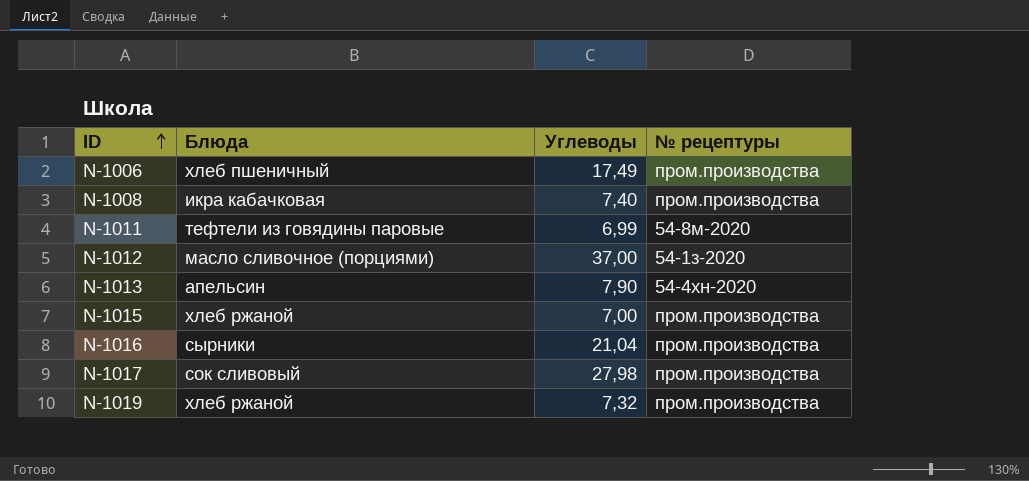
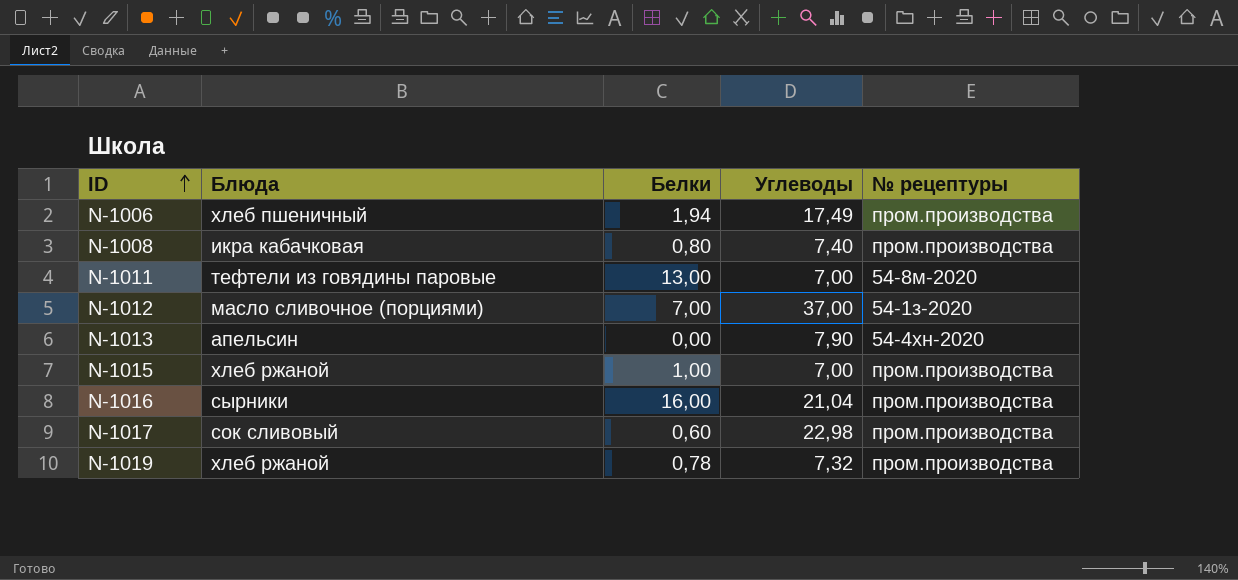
column Белки | position: none -> 3
N-1011 | Углеводы: 6,99 -> 7,00
N-1017 | Углеводы: 27,98 -> 22,98

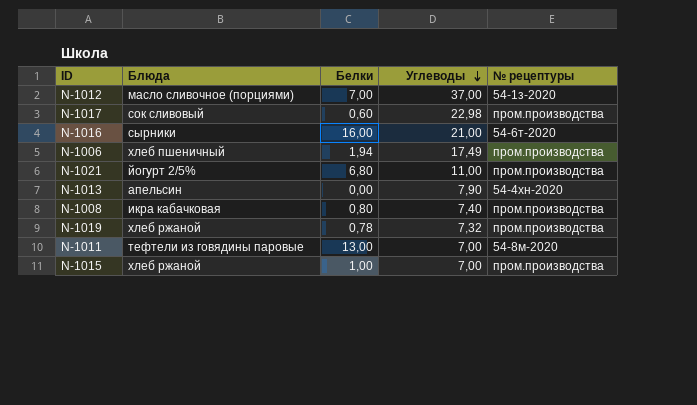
row order: ID ascending -> Углеводы descending
N-1016 | Углеводы: 21,04 -> 21,00
N-1016 | № рецептуры: пром.производства -> 54-6т-2020
row N-1021: none -> йогурт 2/5% | 6,80 | 11,00 | пром.производства

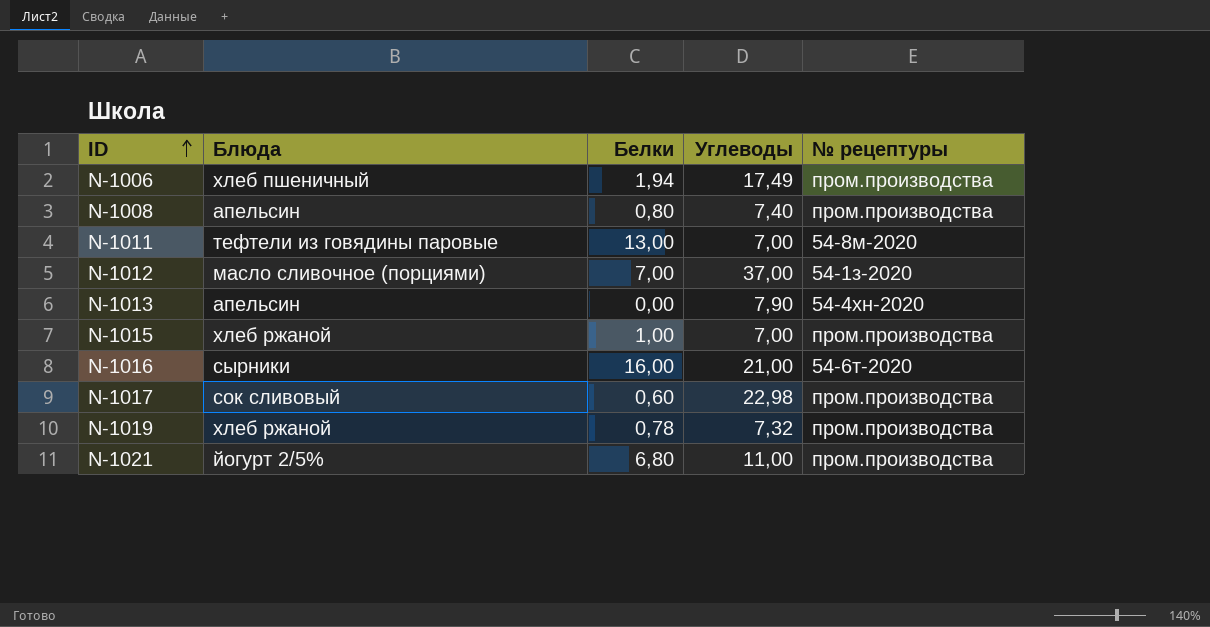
row order: Углеводы descending -> ID ascending
N-1008 | Блюда: икра кабачковая -> апельсин

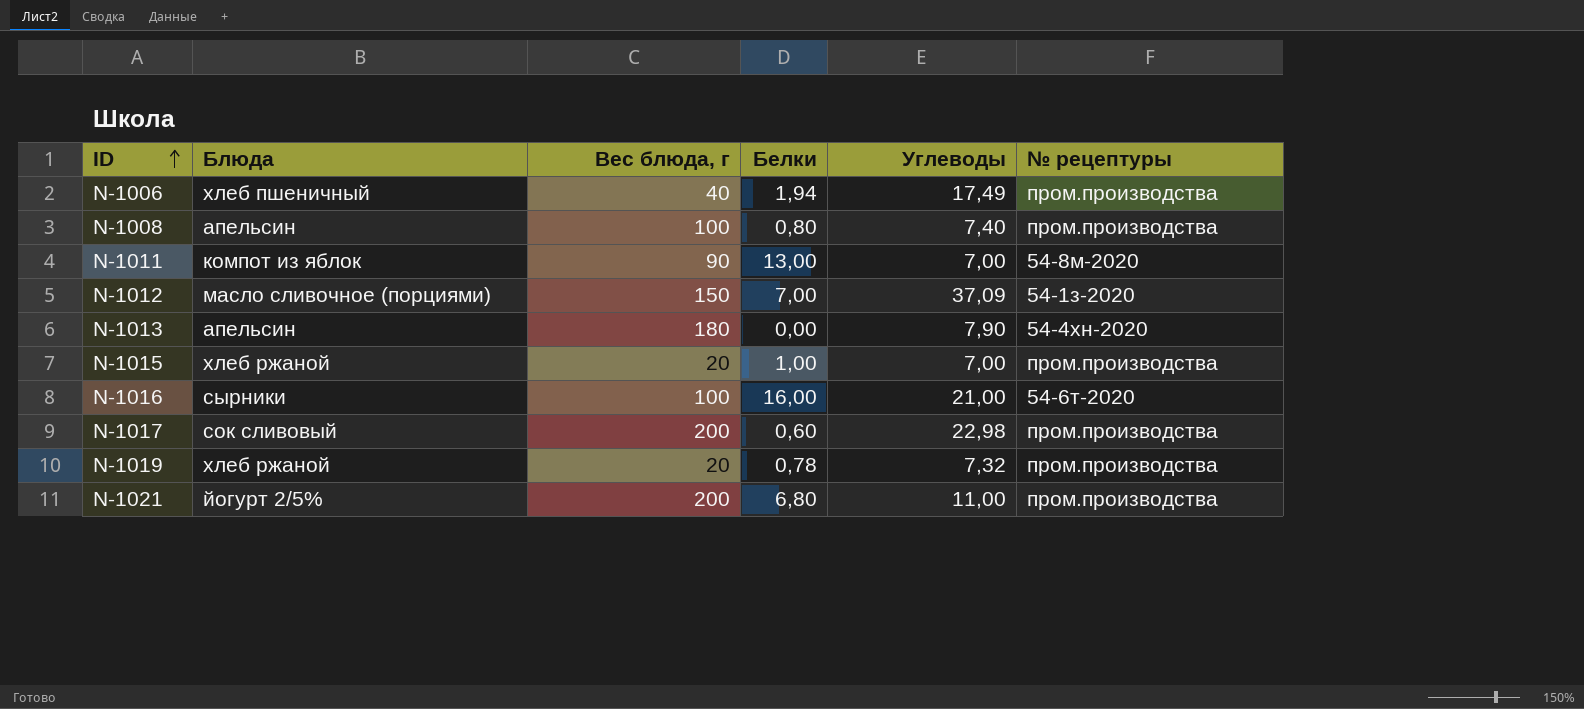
column Вес блюда, г | position: none -> 3
N-1011 | Блюда: тефтели из говядины паровые -> компот из яблок
N-1012 | Углеводы: 37,00 -> 37,09

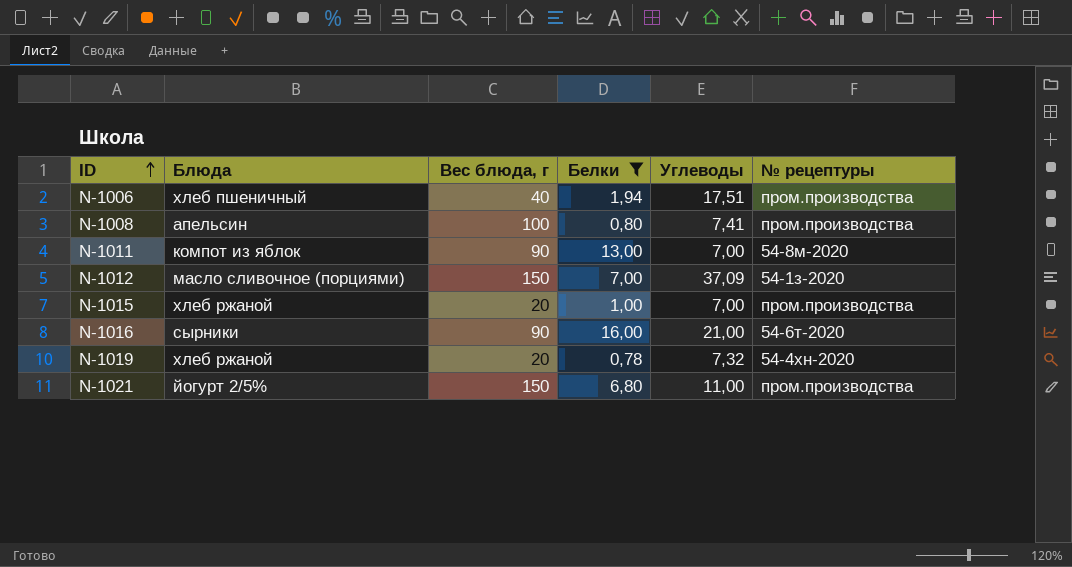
filter: none -> Белки >= 0,78
N-1006 | Углеводы: 17,49 -> 17,51
N-1008 | Углеводы: 7,40 -> 7,41
N-1016 | Вес блюда, г: 100 -> 90
N-1019 | № рецептуры: пром.производства -> 54-4хн-2020
N-1021 | Вес блюда, г: 200 -> 150

